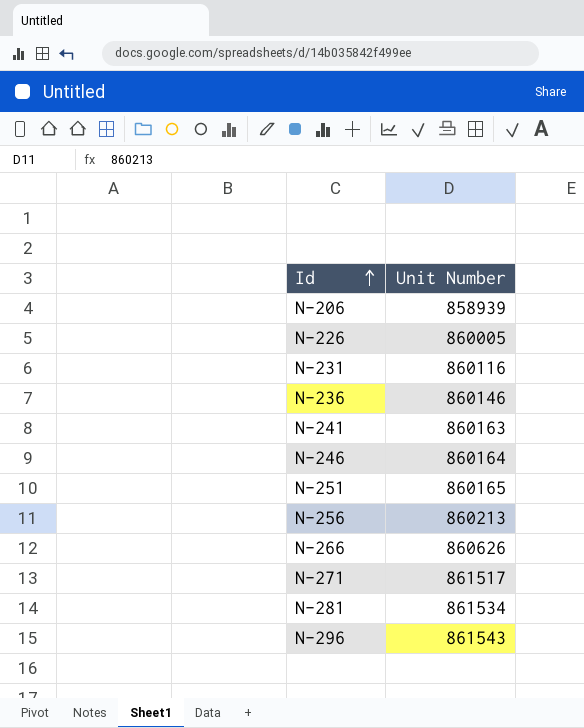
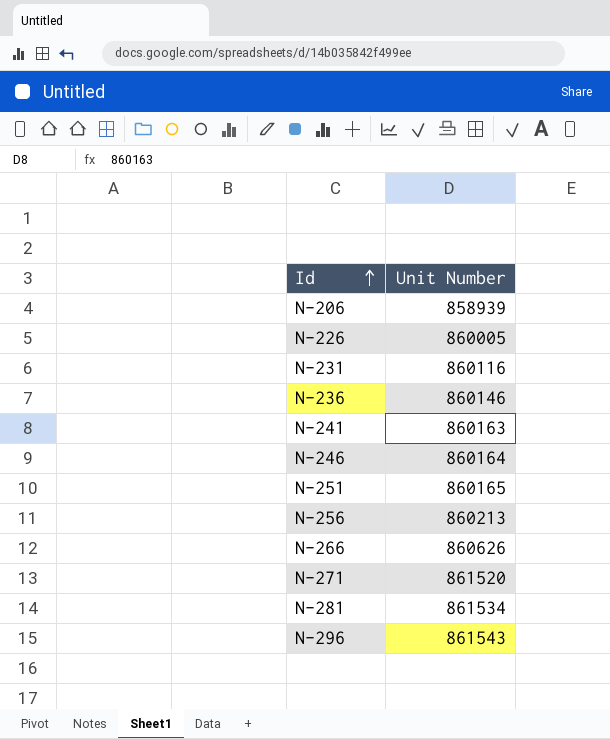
N-271 | Unit Number: 861517 -> 861520

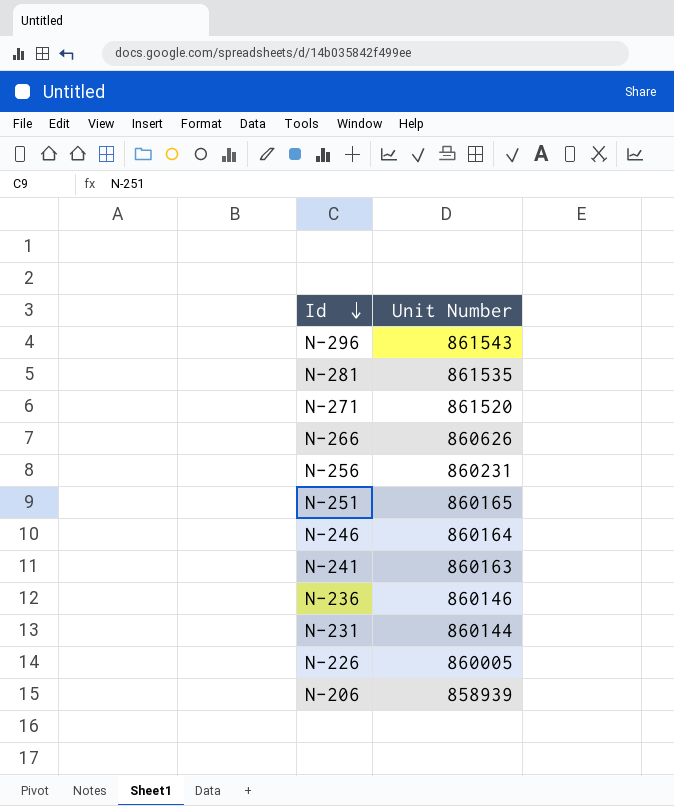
row order: Id ascending -> Id descending
N-281 | Unit Number: 861534 -> 861535
N-256 | Unit Number: 860213 -> 860231
N-231 | Unit Number: 860116 -> 860144

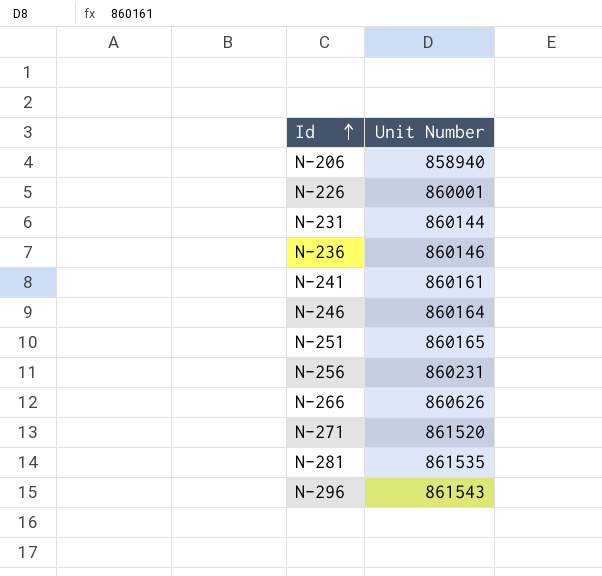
row order: Id descending -> Id ascending
N-206 | Unit Number: 858939 -> 858940
N-226 | Unit Number: 860005 -> 860001
N-241 | Unit Number: 860163 -> 860161

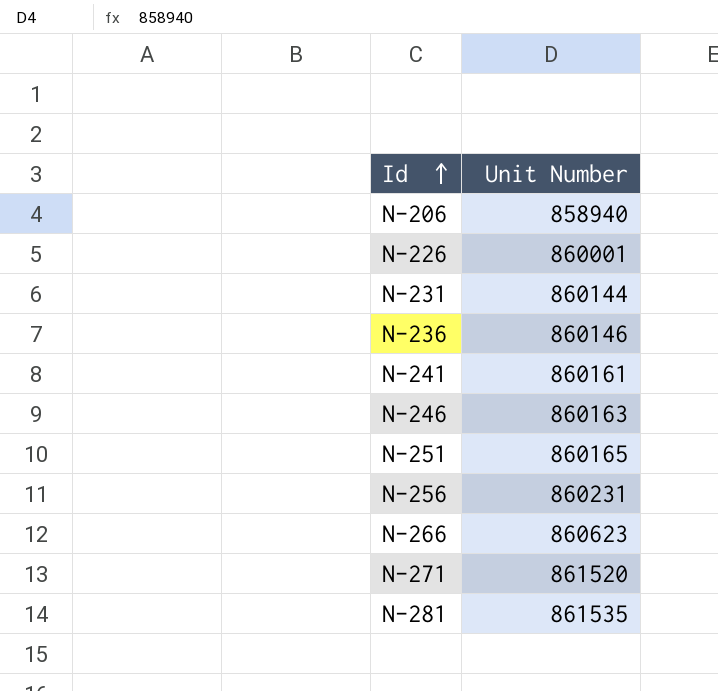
row N-296: 861543 -> none
N-246 | Unit Number: 860164 -> 860163
N-266 | Unit Number: 860626 -> 860623

